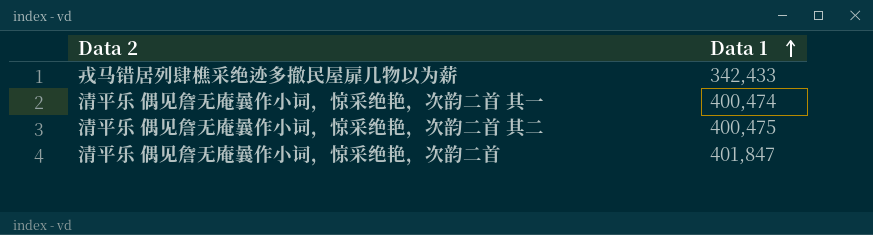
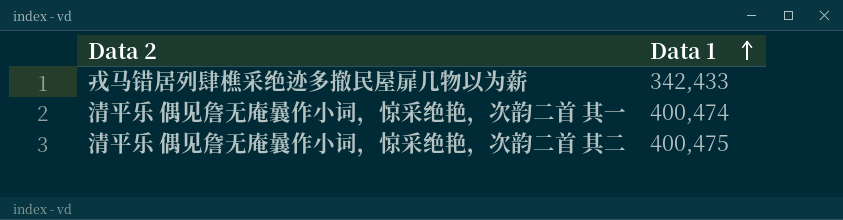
row 清平乐 偶见詹无庵曩作小词，惊采绝艳，次韵二首: 401,847 -> none

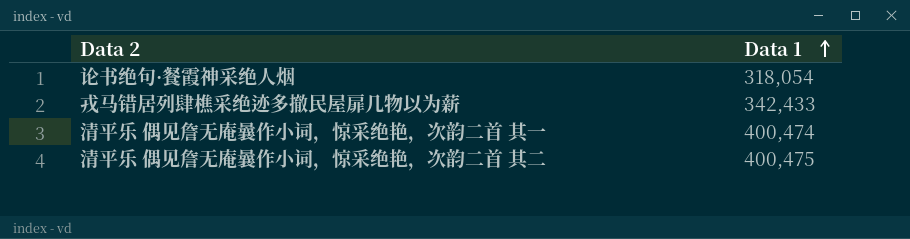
row 论书绝句·餐霞神采绝人烟: none -> 318,054

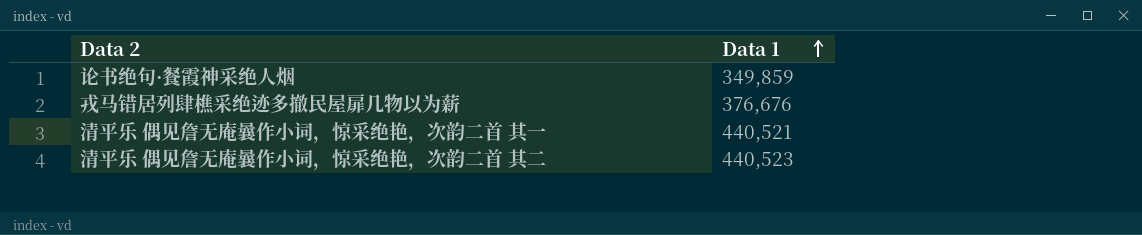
论书绝句·餐霞神采绝人烟 | Data 1: 318,054 -> 349,859
戎马错居列肆樵采绝迹多撤民屋扉几物以为薪 | Data 1: 342,433 -> 376,676
清平乐 偶见詹无庵曩作小词，惊采绝艳，次韵二首 其一 | Data 1: 400,474 -> 440,521
清平乐 偶见詹无庵曩作小词，惊采绝艳，次韵二首 其二 | Data 1: 400,475 -> 440,523

